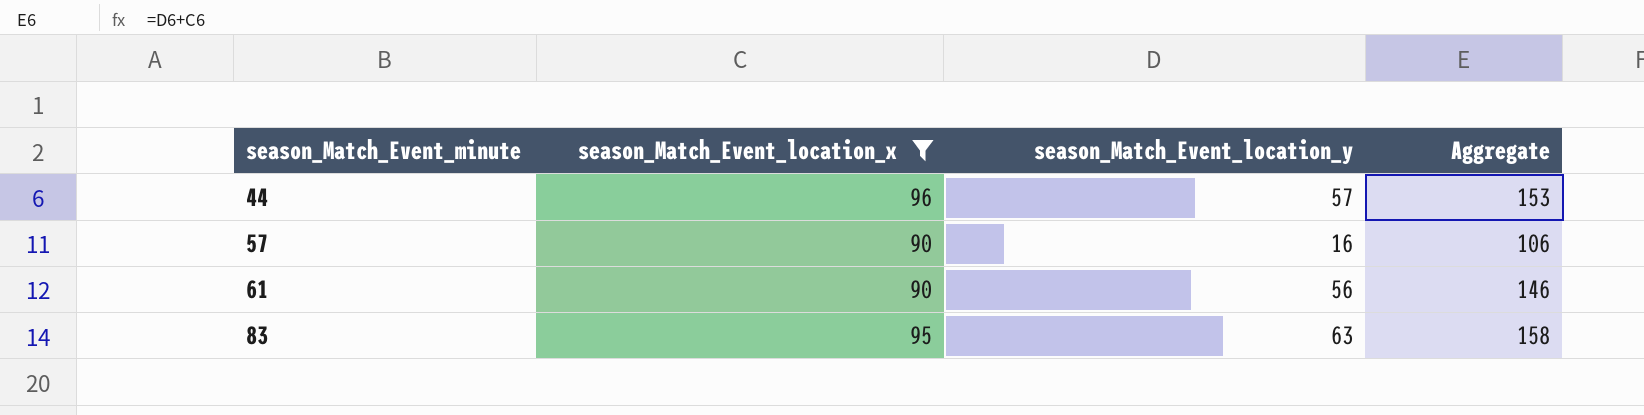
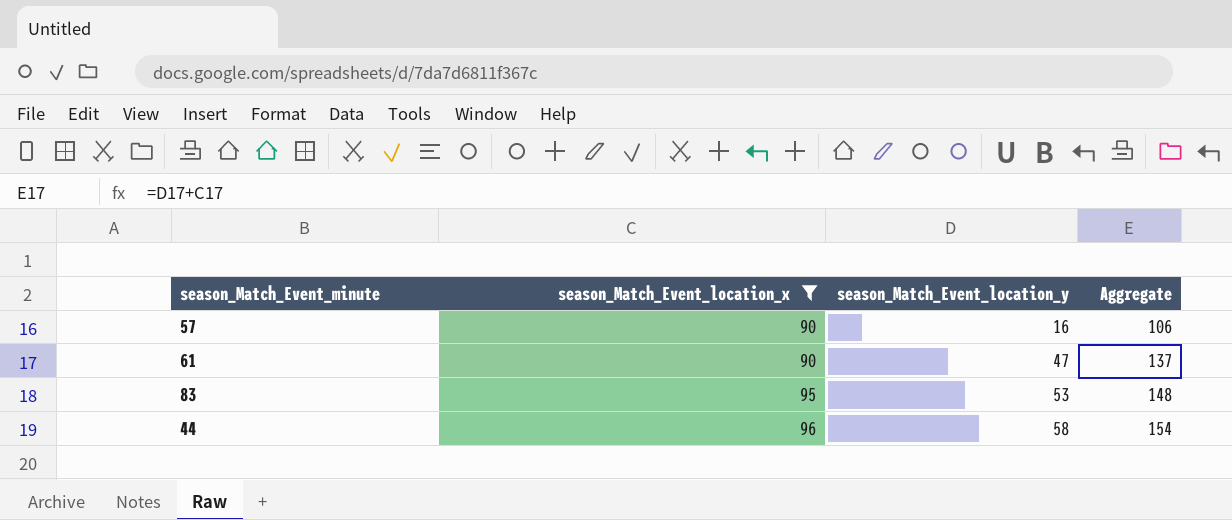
row order: season_Match_Event_minute ascending -> season_Match_Event_location_x ascending
61 | season_Match_Event_location_y: 56 -> 47
61 | Aggregate: 146 -> 137
83 | season_Match_Event_location_y: 63 -> 53
83 | Aggregate: 158 -> 148
44 | season_Match_Event_location_y: 57 -> 58
44 | Aggregate: 153 -> 154

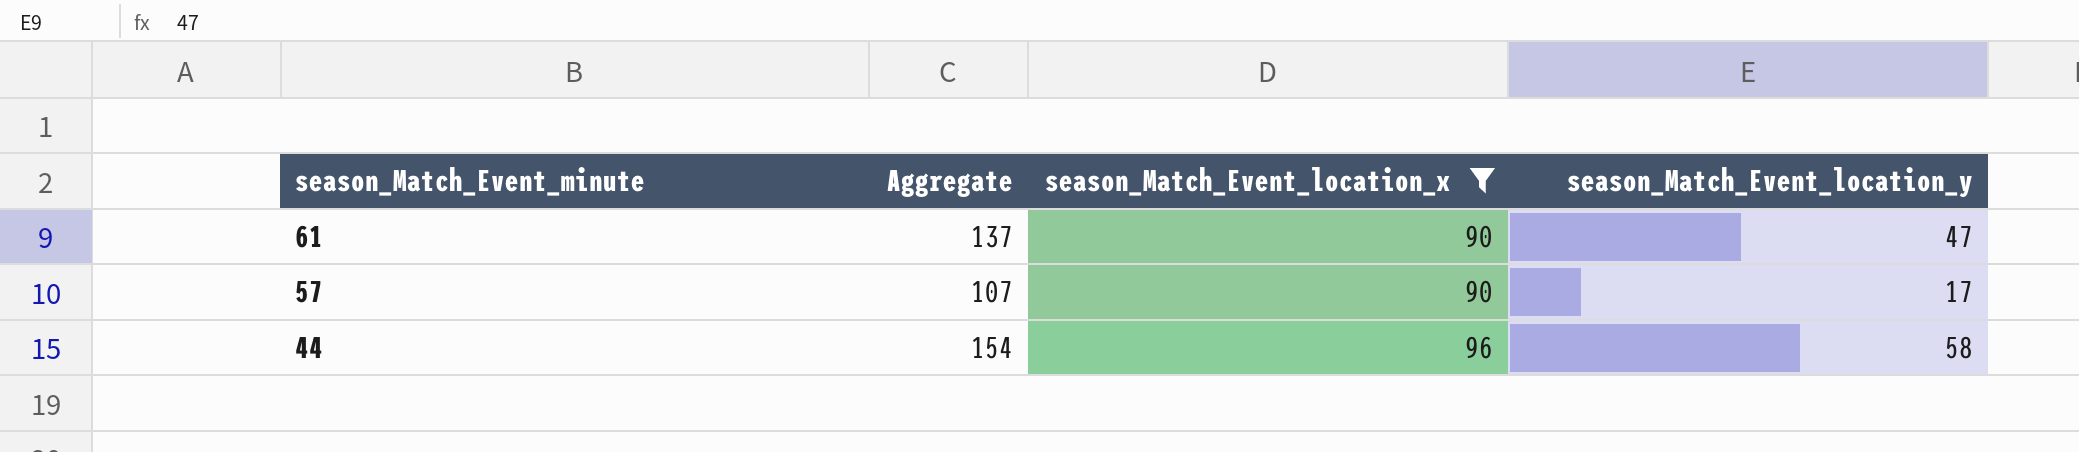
row order: season_Match_Event_location_x ascending -> season_Match_Event_minute descending
column Aggregate | position: 4 -> 2
row 83: 95 | 53 | 148 -> none
57 | Aggregate: 106 -> 107
57 | season_Match_Event_location_y: 16 -> 17

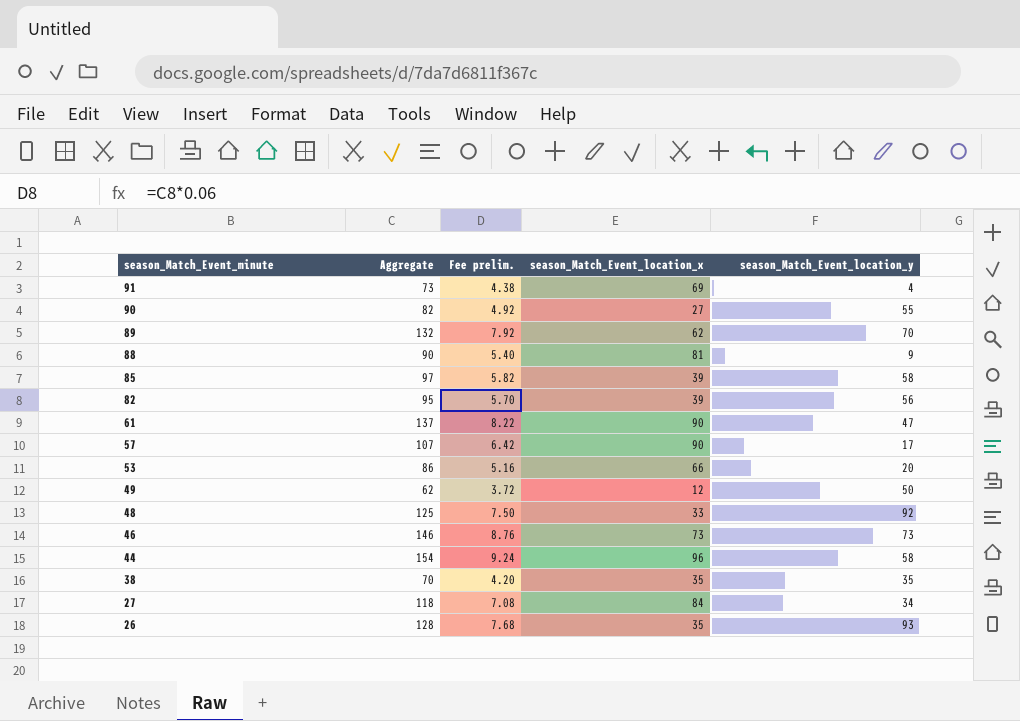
filter: season_Match_Event_location_x >= 90 -> none
column Fee prelim. | formula: none -> [Aggregate] * 0.06

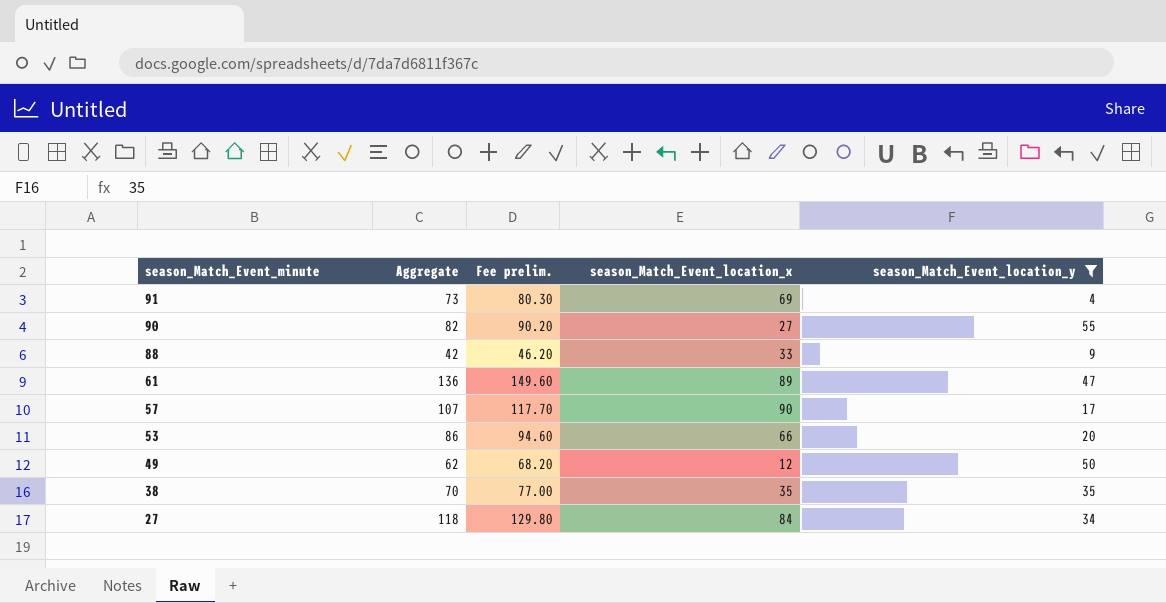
filter: none -> season_Match_Event_location_y <= 55
column Fee prelim. | formula: [Aggregate] * 0.06 -> [Aggregate] * 1.1
88 | Aggregate: 90 -> 42
88 | season_Match_Event_location_x: 81 -> 33
61 | Aggregate: 137 -> 136
61 | season_Match_Event_location_x: 90 -> 89

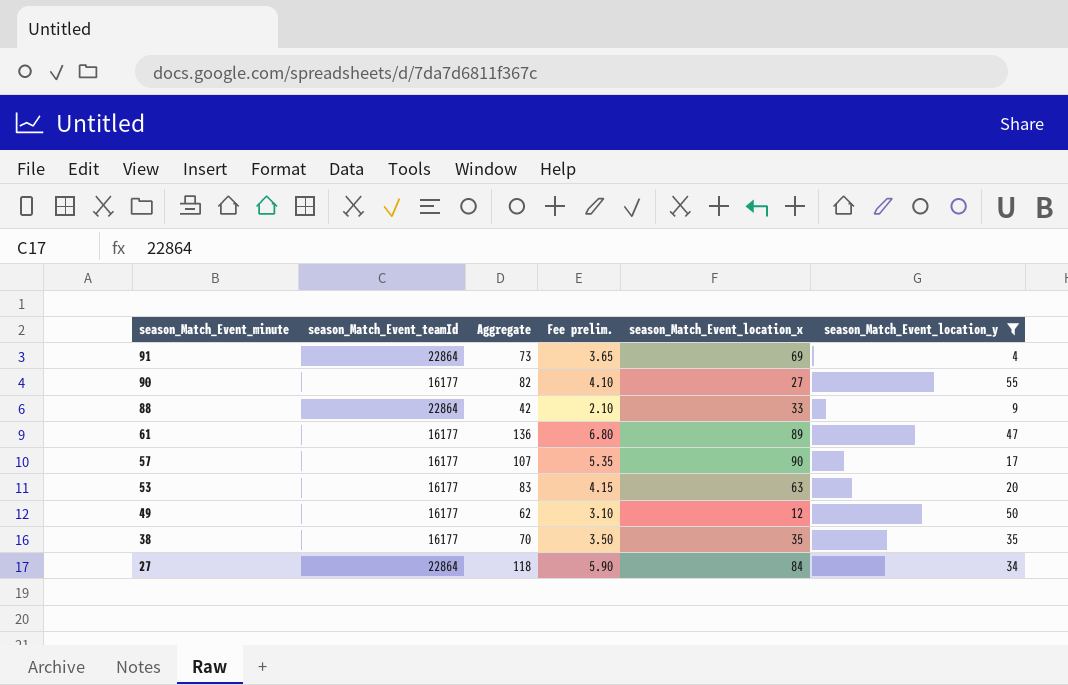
column season_Match_Event_teamId | position: none -> 2
column Fee prelim. | formula: [Aggregate] * 1.1 -> [Aggregate] * 0.05
53 | Aggregate: 86 -> 83
53 | season_Match_Event_location_x: 66 -> 63

